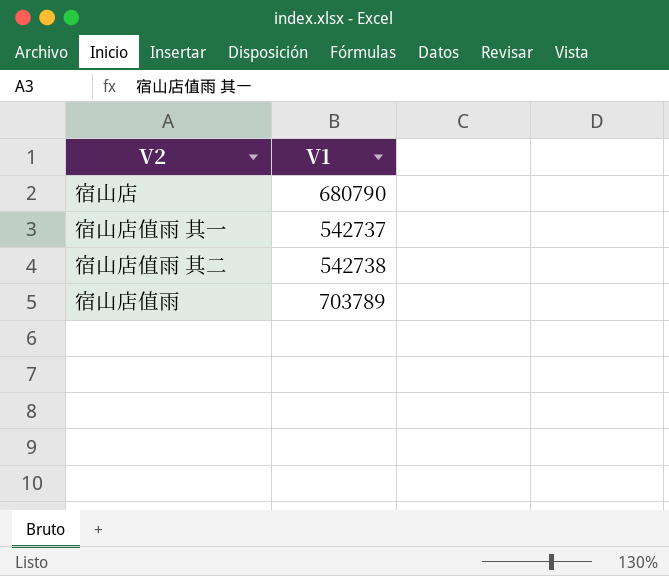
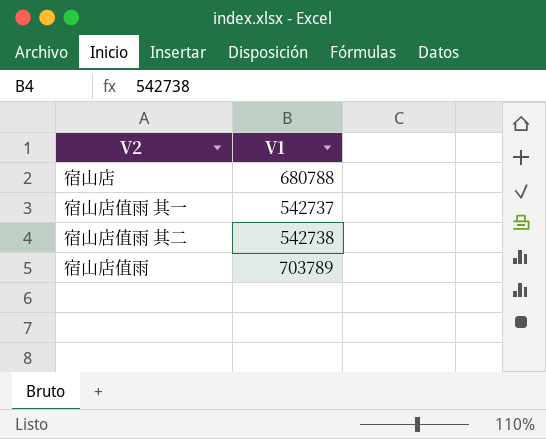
宿山店 | V1: 680790 -> 680788

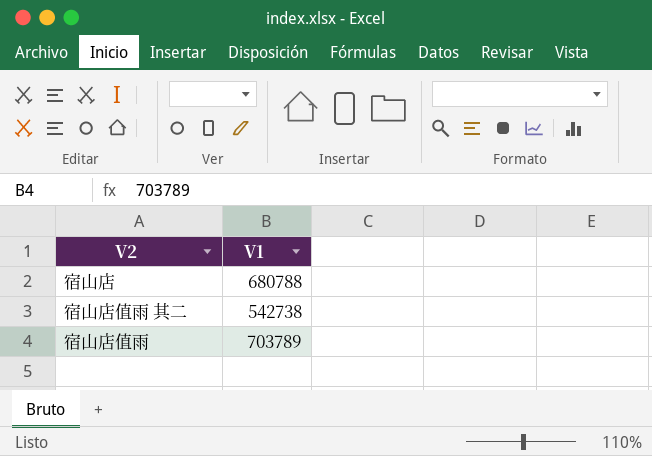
row 宿山店值雨 其一: 542737 -> none

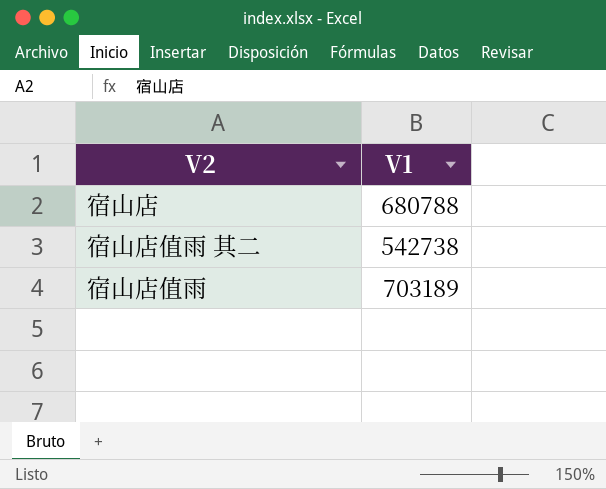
宿山店值雨 | V1: 703789 -> 703189

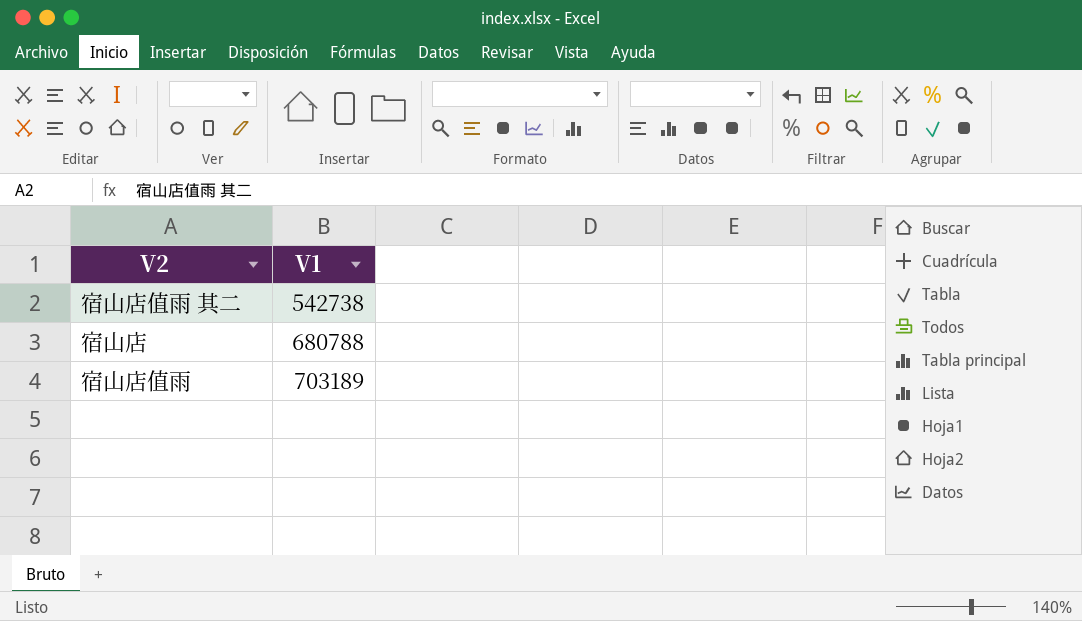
row order: none -> V1 ascending

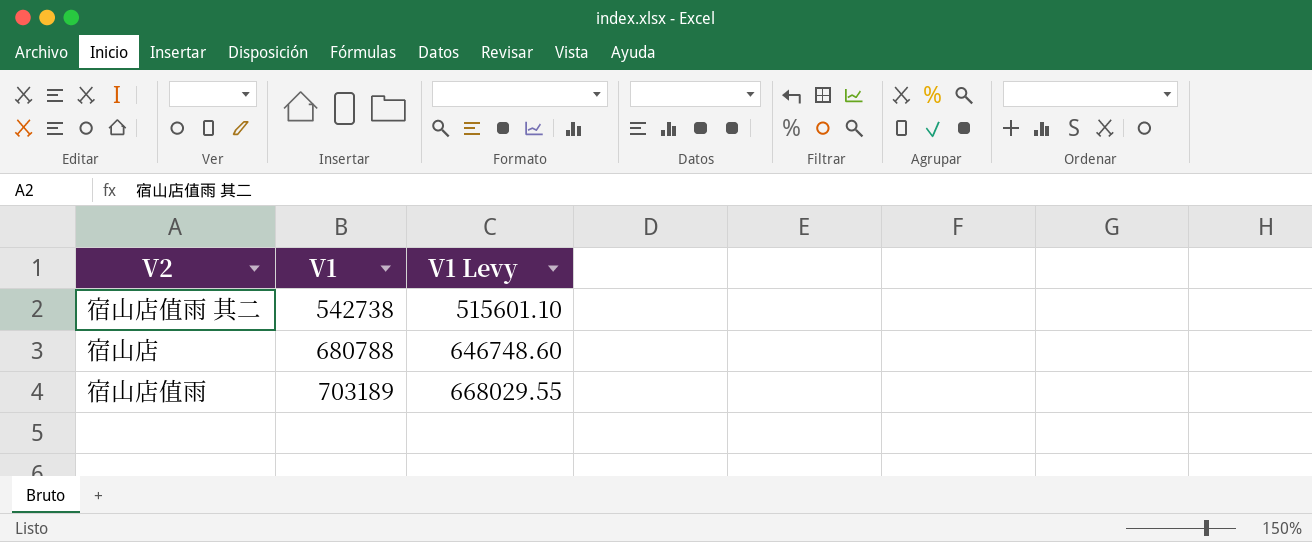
column V1 Levy | formula: none -> [V1] * 0.95

